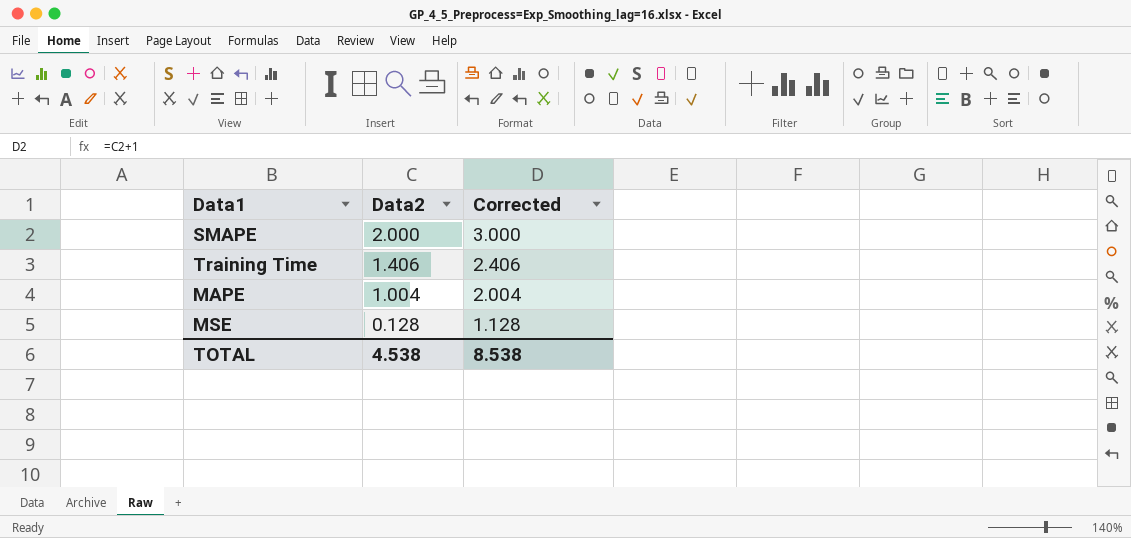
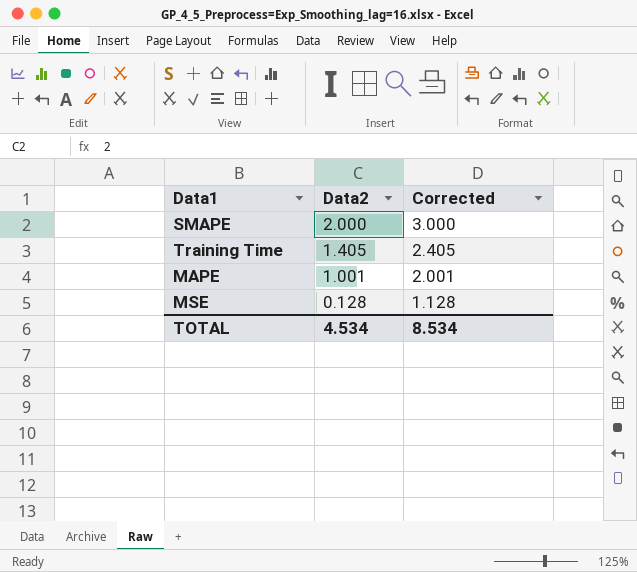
Training Time | Data2: 1.406 -> 1.405
Training Time | Corrected: 2.406 -> 2.405
MAPE | Data2: 1.004 -> 1.001
MAPE | Corrected: 2.004 -> 2.001
TOTAL | Data2: 4.538 -> 4.534
TOTAL | Corrected: 8.538 -> 8.534

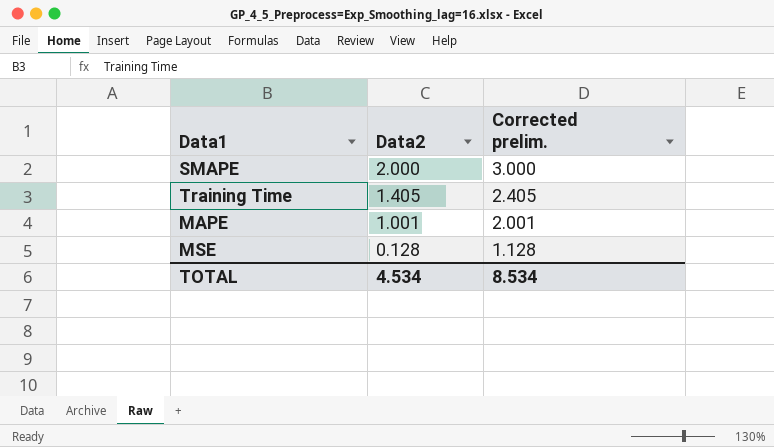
column name: Corrected -> Corrected prelim.

